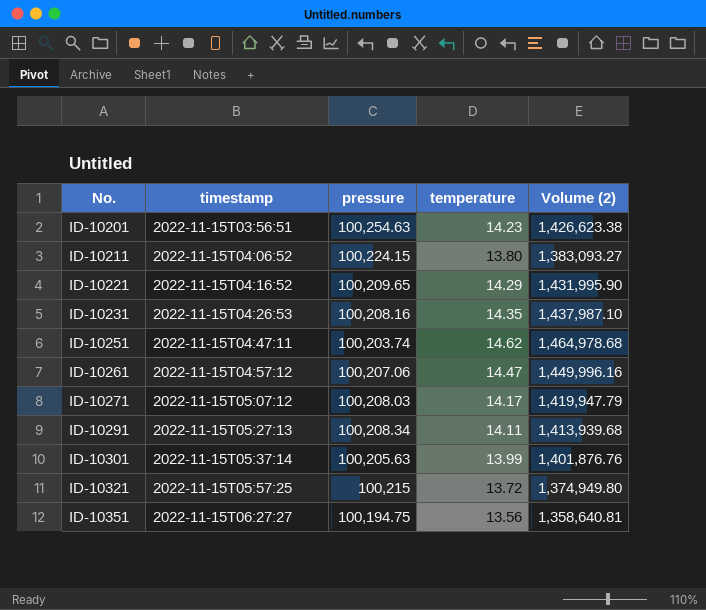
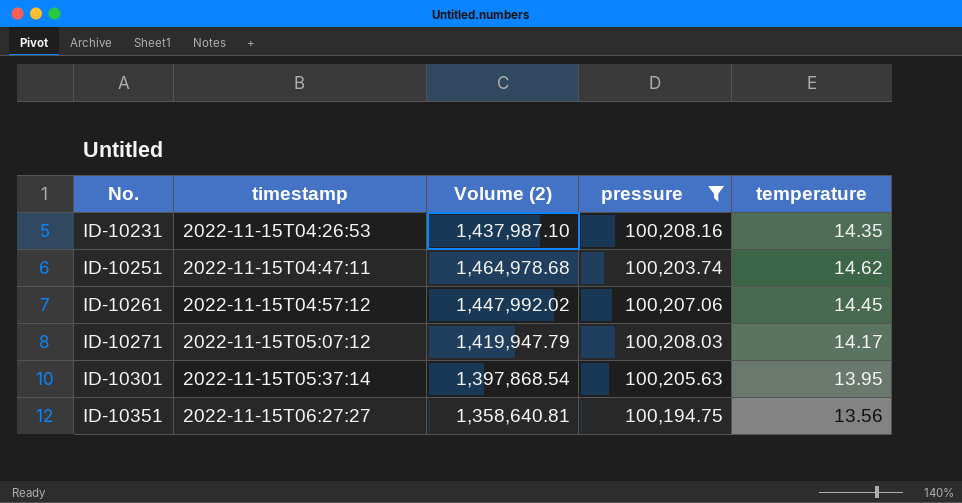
filter: none -> pressure <= 100,208.16
column Volume (2) | position: 5 -> 3
ID-10261 | Volume (2): 1,449,996.16 -> 1,447,992.02
ID-10261 | temperature: 14.47 -> 14.45
ID-10301 | Volume (2): 1,401,876.76 -> 1,397,868.54
ID-10301 | temperature: 13.99 -> 13.95

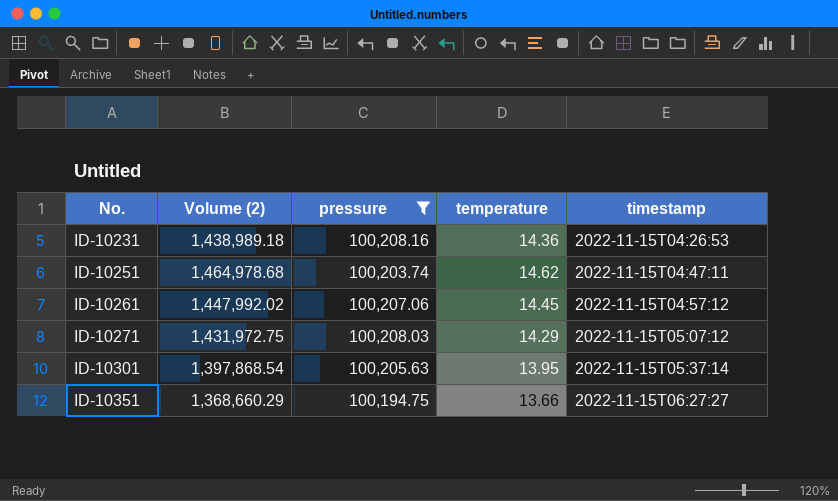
column timestamp | position: 2 -> 5
ID-10231 | Volume (2): 1,437,987.10 -> 1,438,989.18
ID-10231 | temperature: 14.35 -> 14.36
ID-10271 | Volume (2): 1,419,947.79 -> 1,431,972.75
ID-10271 | temperature: 14.17 -> 14.29
ID-10351 | Volume (2): 1,358,640.81 -> 1,368,660.29
ID-10351 | temperature: 13.56 -> 13.66

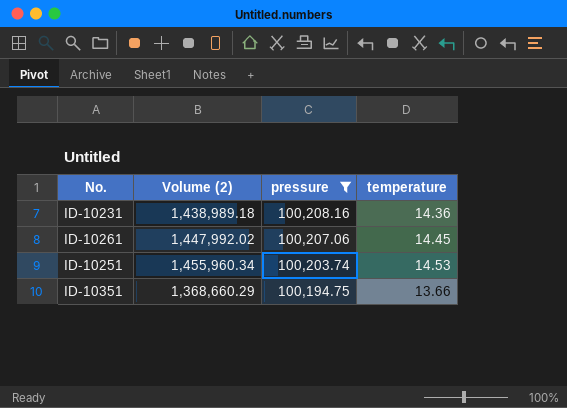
row order: No. ascending -> pressure descending
column timestamp | position: 5 -> none
row ID-10271: 1,431,972.75 | 100,208.03 | 14.29 | 2022-11-15T05:07:12 -> none
row ID-10301: 1,397,868.54 | 100,205.63 | 13.95 | 2022-11-15T05:37:14 -> none
ID-10251 | Volume (2): 1,464,978.68 -> 1,455,960.34
ID-10251 | temperature: 14.62 -> 14.53

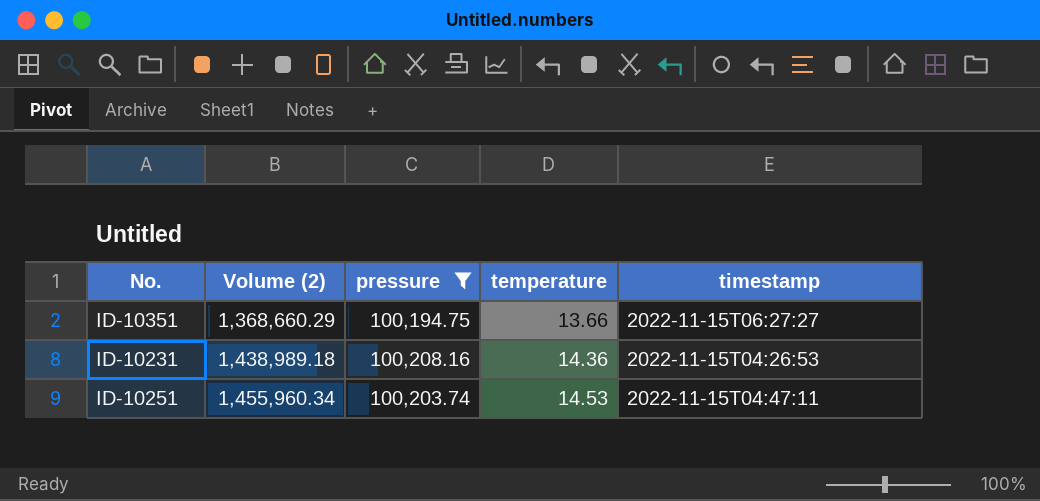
row order: pressure descending -> Volume (2) ascending
column timestamp | position: none -> 5
row ID-10261: 1,447,992.02 | 100,207.06 | 14.45 -> none

